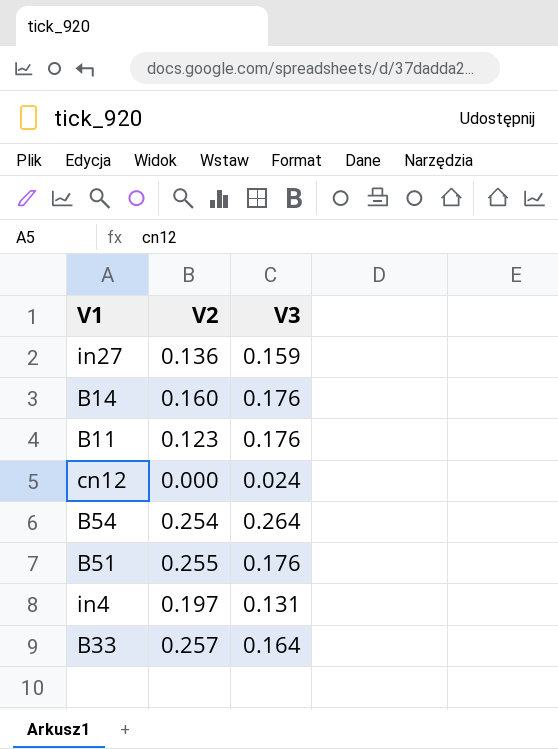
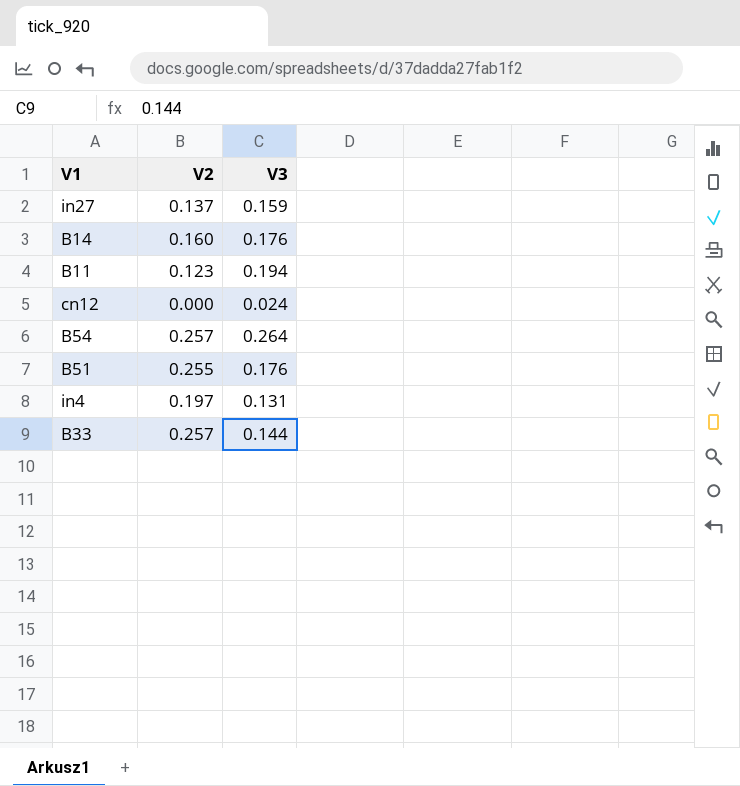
in27 | V2: 0.136 -> 0.137
B11 | V3: 0.176 -> 0.194
B54 | V2: 0.254 -> 0.257
B33 | V3: 0.164 -> 0.144

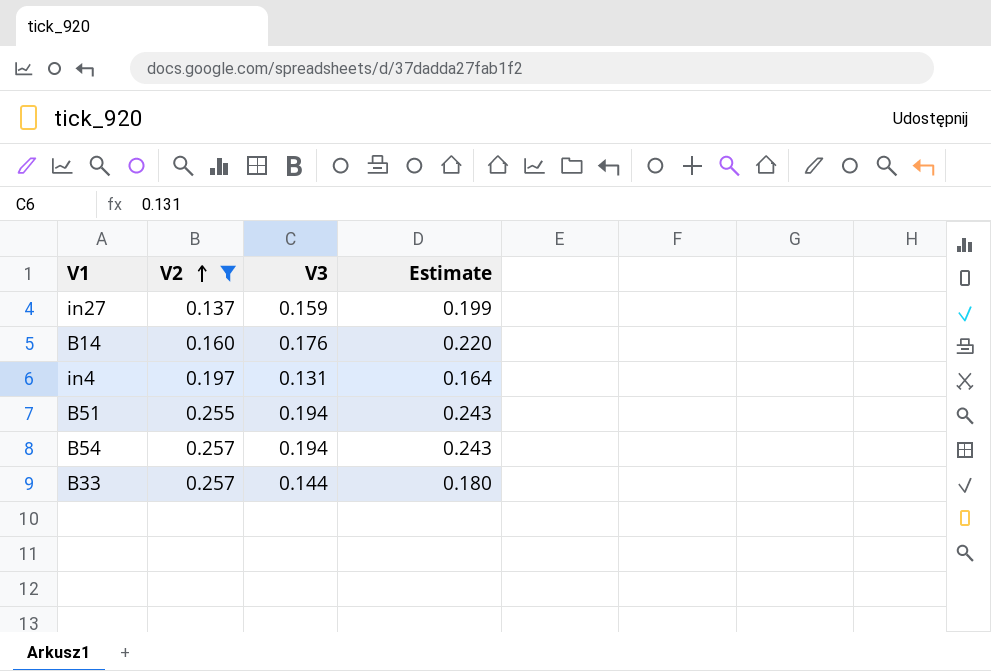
filter: none -> V2 >= 0.137
row order: none -> V2 ascending
column Estimate | formula: none -> [V3] * 1.25
B51 | V3: 0.176 -> 0.194
B54 | V3: 0.264 -> 0.194

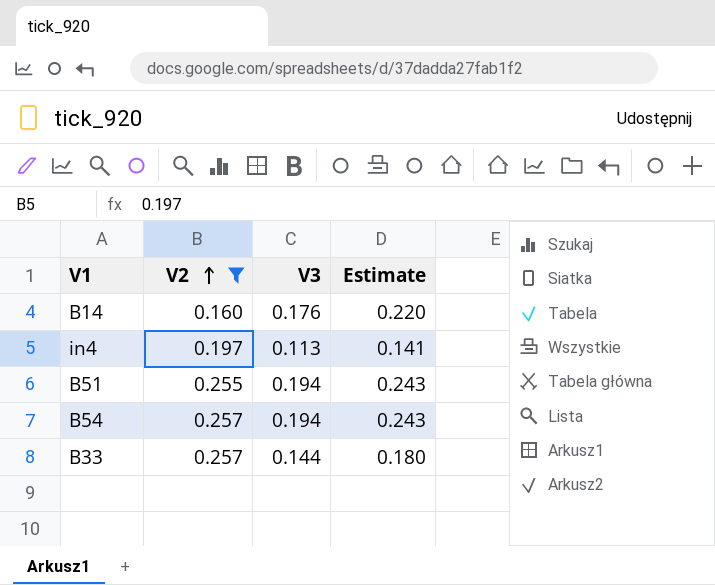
row in27: 0.137 | 0.159 | 0.199 -> none
in4 | V3: 0.131 -> 0.113
in4 | Estimate: 0.164 -> 0.141

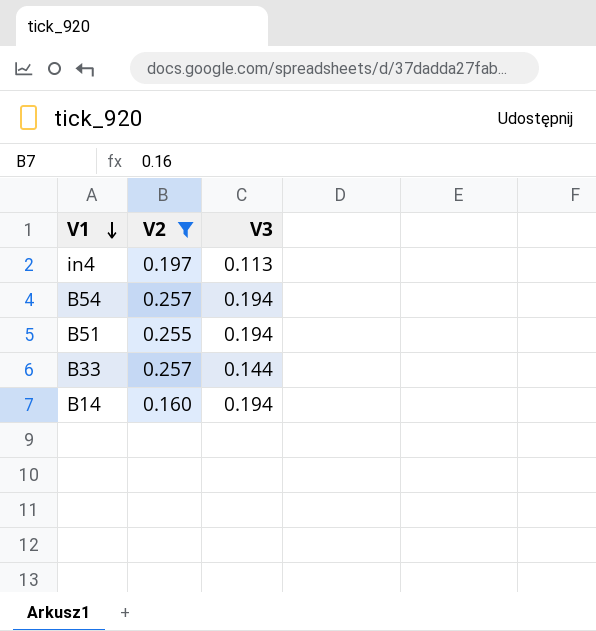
row order: V2 ascending -> V1 descending
column Estimate | formula: [V3] * 1.25 -> none
B14 | V3: 0.176 -> 0.194

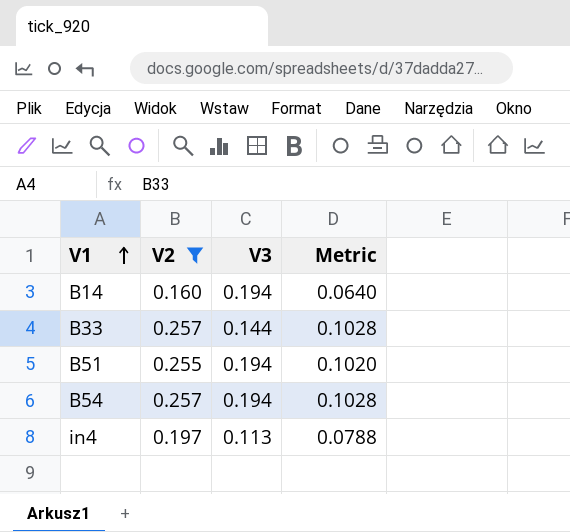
row order: V1 descending -> V1 ascending
column Metric | formula: none -> [V2] * 0.4

